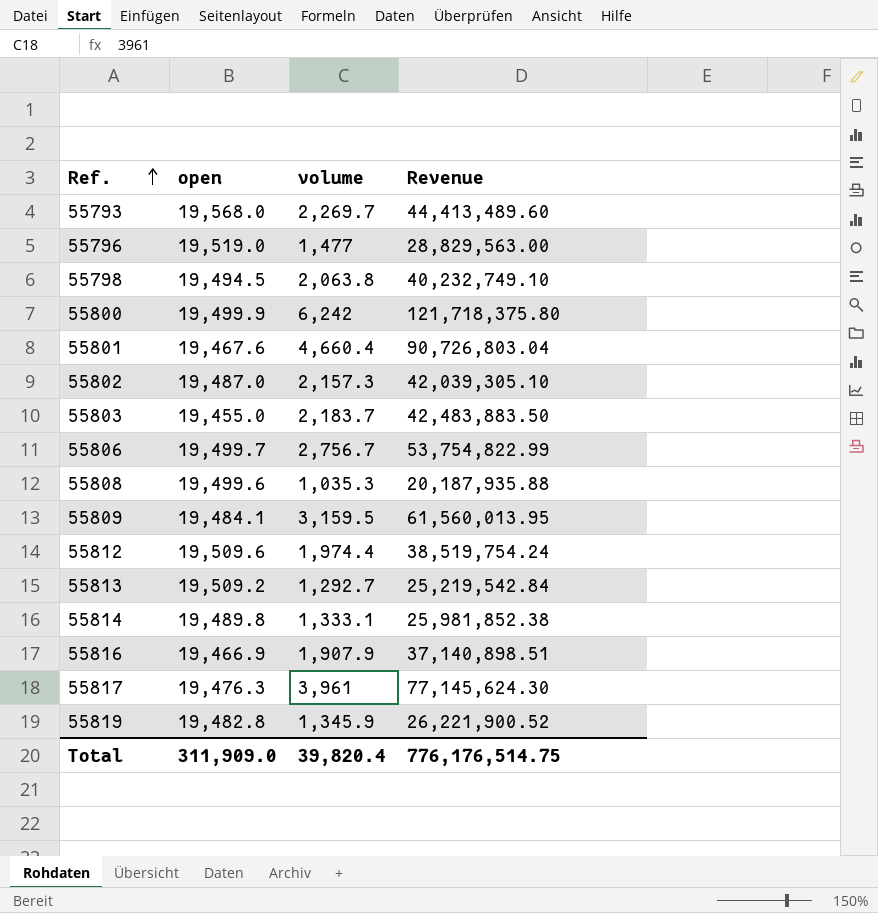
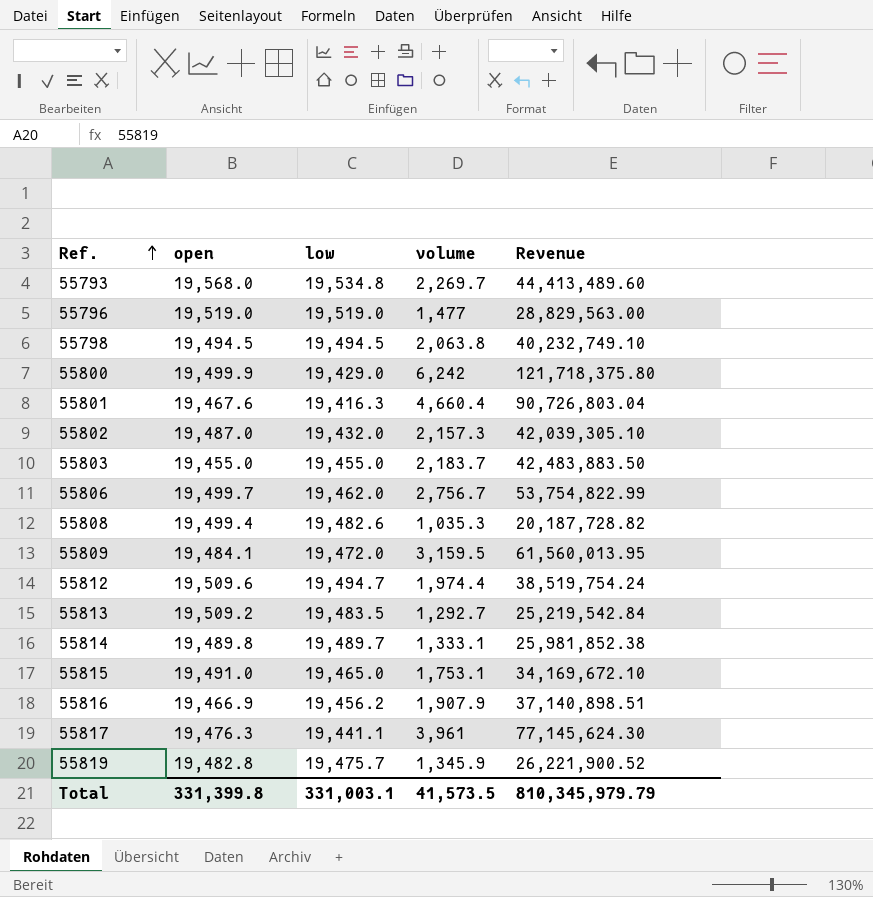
column low | position: none -> 3
55808 | open: 19,499.6 -> 19,499.4
55808 | Revenue: 20,187,935.88 -> 20,187,728.82
row 55815: none -> 19,491.0 | 19,465.0 | 1,753.1 | 34,169,672.10
Total | open: 311,909.0 -> 331,399.8
Total | volume: 39,820.4 -> 41,573.5
Total | Revenue: 776,176,514.75 -> 810,345,979.79

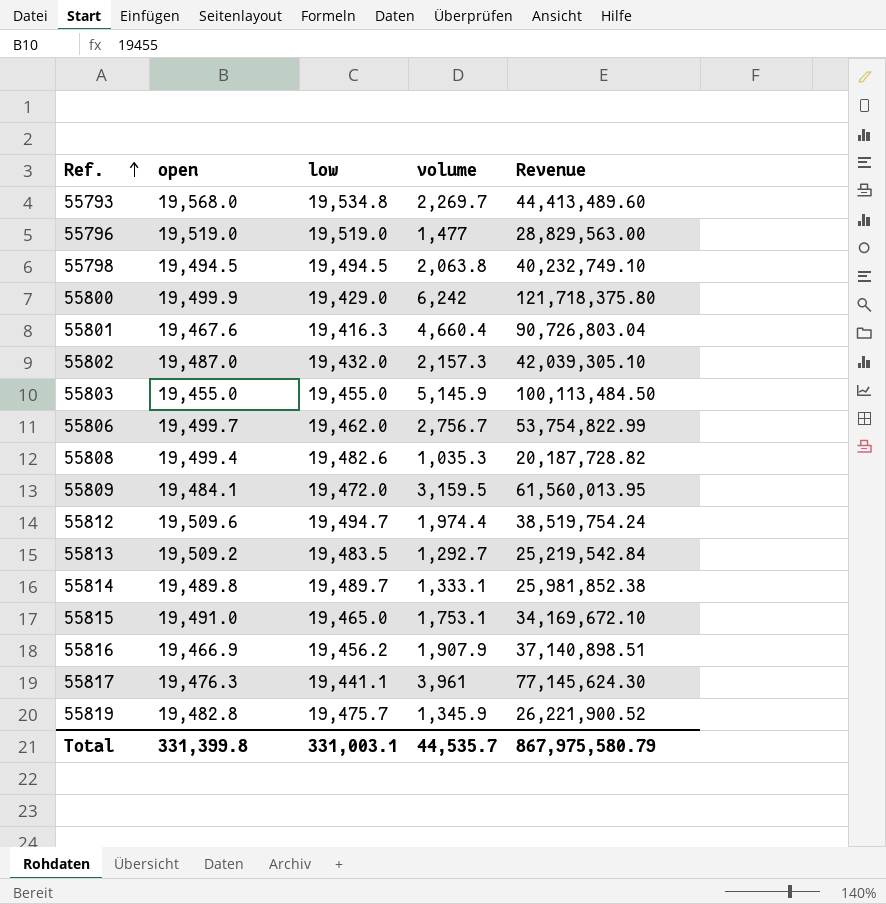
55803 | volume: 2,183.7 -> 5,145.9
55803 | Revenue: 42,483,883.50 -> 100,113,484.50
Total | volume: 41,573.5 -> 44,535.7
Total | Revenue: 810,345,979.79 -> 867,975,580.79

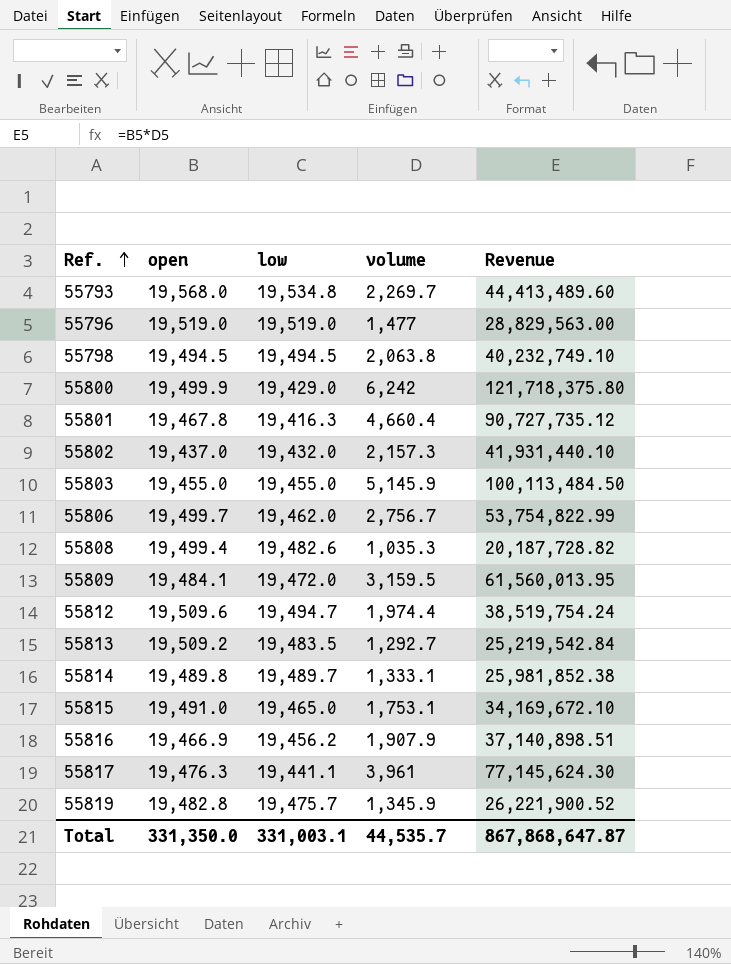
55801 | open: 19,467.6 -> 19,467.8
55801 | Revenue: 90,726,803.04 -> 90,727,735.12
55802 | open: 19,487.0 -> 19,437.0
55802 | Revenue: 42,039,305.10 -> 41,931,440.10
Total | open: 331,399.8 -> 331,350.0
Total | Revenue: 867,975,580.79 -> 867,868,647.87

